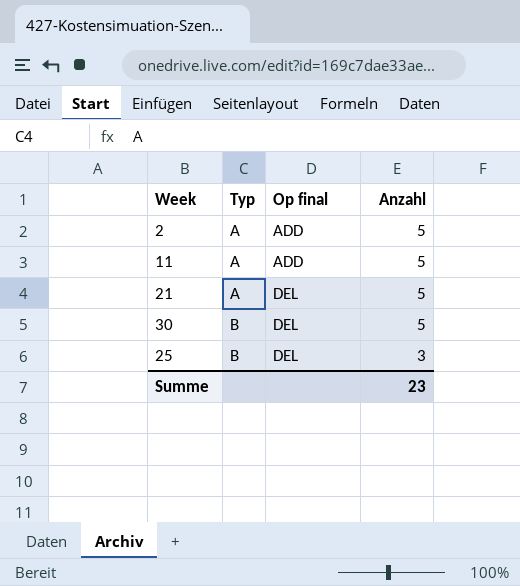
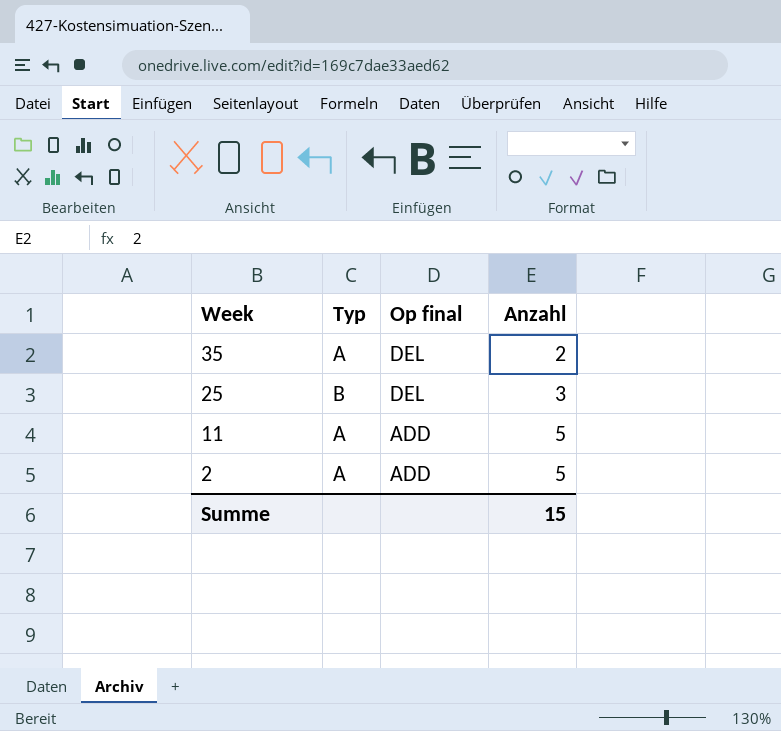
row order: Typ ascending -> Week descending
row 21: A | DEL | 5 -> none
row 30: B | DEL | 5 -> none
row 35: none -> A | DEL | 2
Summe | Anzahl: 23 -> 15

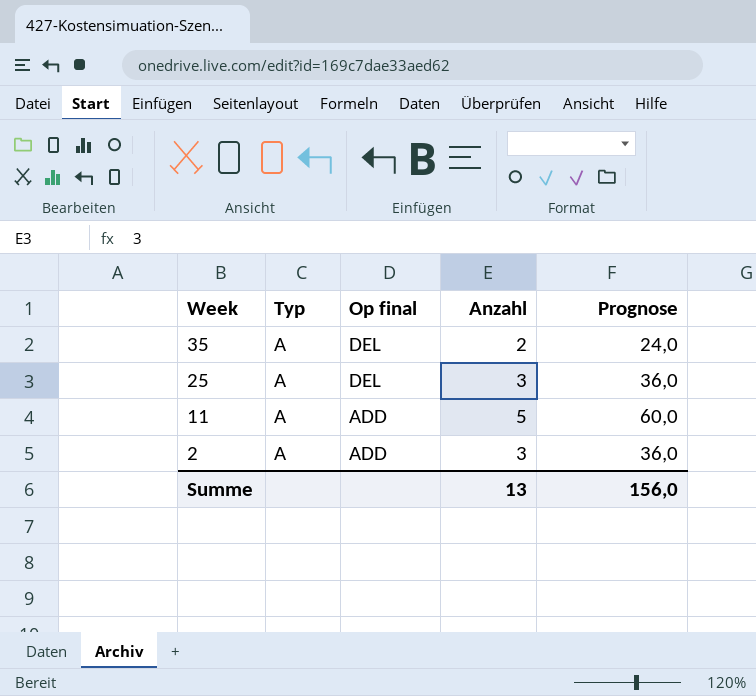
column Prognose | formula: none -> [Anzahl] * 12
25 | Typ: B -> A
2 | Anzahl: 5 -> 3
Summe | Anzahl: 15 -> 13

